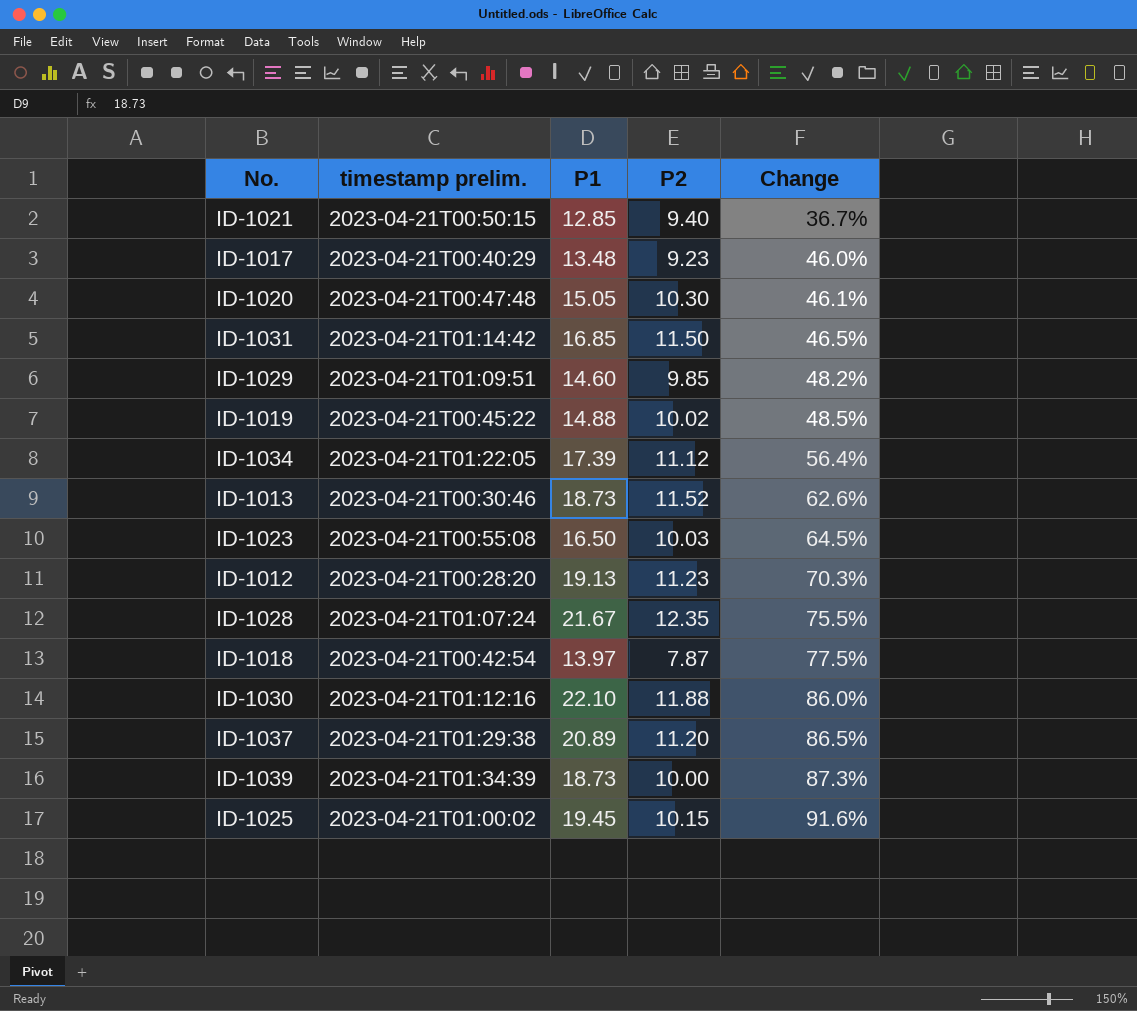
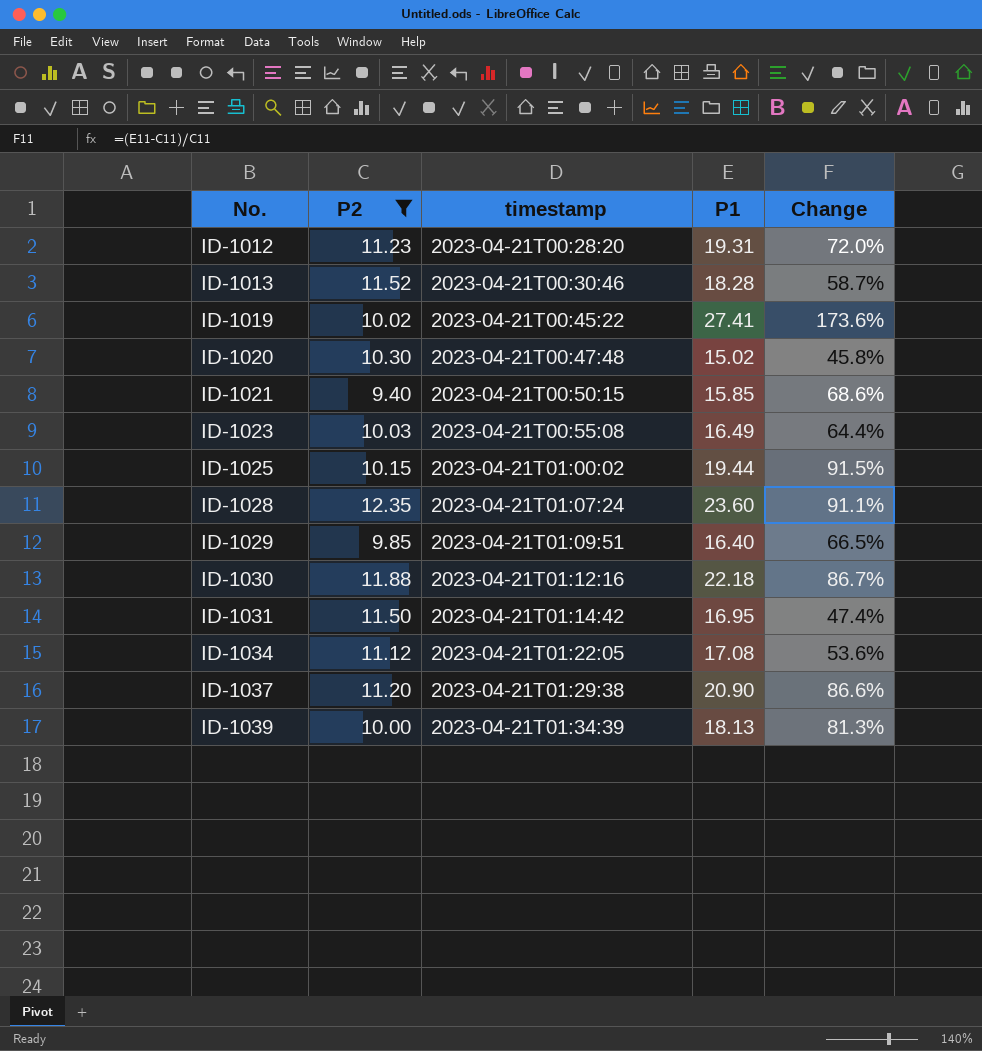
filter: none -> P2 >= 9.40
row order: Change ascending -> No. ascending
column P2 | position: 4 -> 2
column name: timestamp prelim. -> timestamp
ID-1012 | P1: 19.13 -> 19.31
ID-1012 | Change: 70.3% -> 72.0%
ID-1013 | P1: 18.73 -> 18.28
ID-1013 | Change: 62.6% -> 58.7%
ID-1019 | P1: 14.88 -> 27.41
ID-1019 | Change: 48.5% -> 173.6%
ID-1020 | P1: 15.05 -> 15.02
ID-1020 | Change: 46.1% -> 45.8%
ID-1021 | P1: 12.85 -> 15.85
ID-1021 | Change: 36.7% -> 68.6%
ID-1023 | P1: 16.50 -> 16.49
ID-1023 | Change: 64.5% -> 64.4%
ID-1025 | P1: 19.45 -> 19.44
ID-1025 | Change: 91.6% -> 91.5%
ID-1028 | P1: 21.67 -> 23.60
ID-1028 | Change: 75.5% -> 91.1%
ID-1029 | P1: 14.60 -> 16.40
ID-1029 | Change: 48.2% -> 66.5%
ID-1030 | P1: 22.10 -> 22.18
ID-1030 | Change: 86.0% -> 86.7%
ID-1031 | P1: 16.85 -> 16.95
ID-1031 | Change: 46.5% -> 47.4%
ID-1034 | P1: 17.39 -> 17.08
ID-1034 | Change: 56.4% -> 53.6%
ID-1037 | P1: 20.89 -> 20.90
ID-1037 | Change: 86.5% -> 86.6%
ID-1039 | P1: 18.73 -> 18.13
ID-1039 | Change: 87.3% -> 81.3%

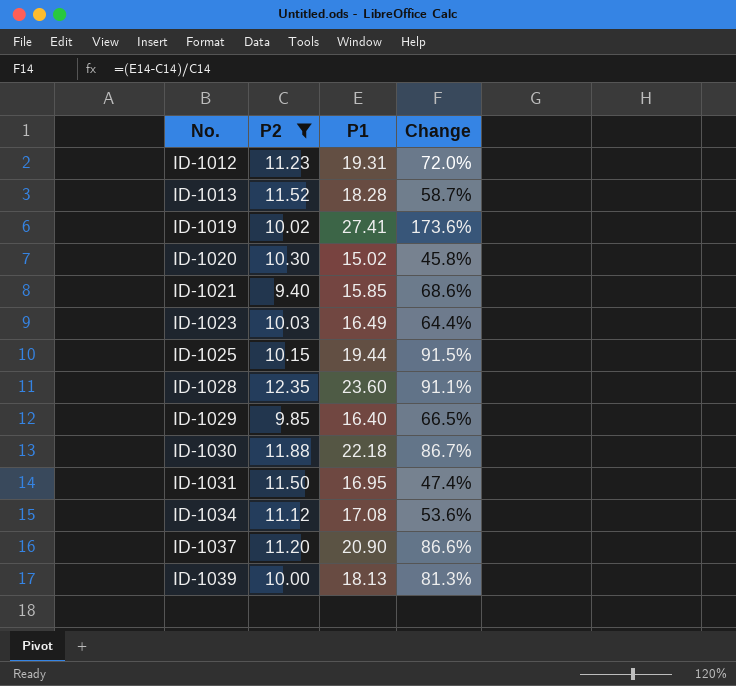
column timestamp | position: 3 -> none

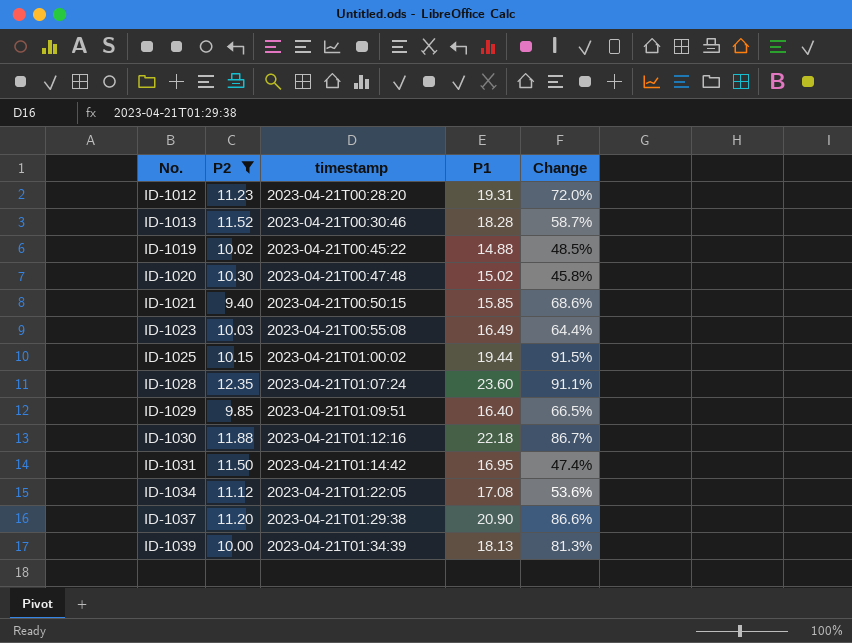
column timestamp | position: none -> 3
ID-1019 | P1: 27.41 -> 14.88
ID-1019 | Change: 173.6% -> 48.5%

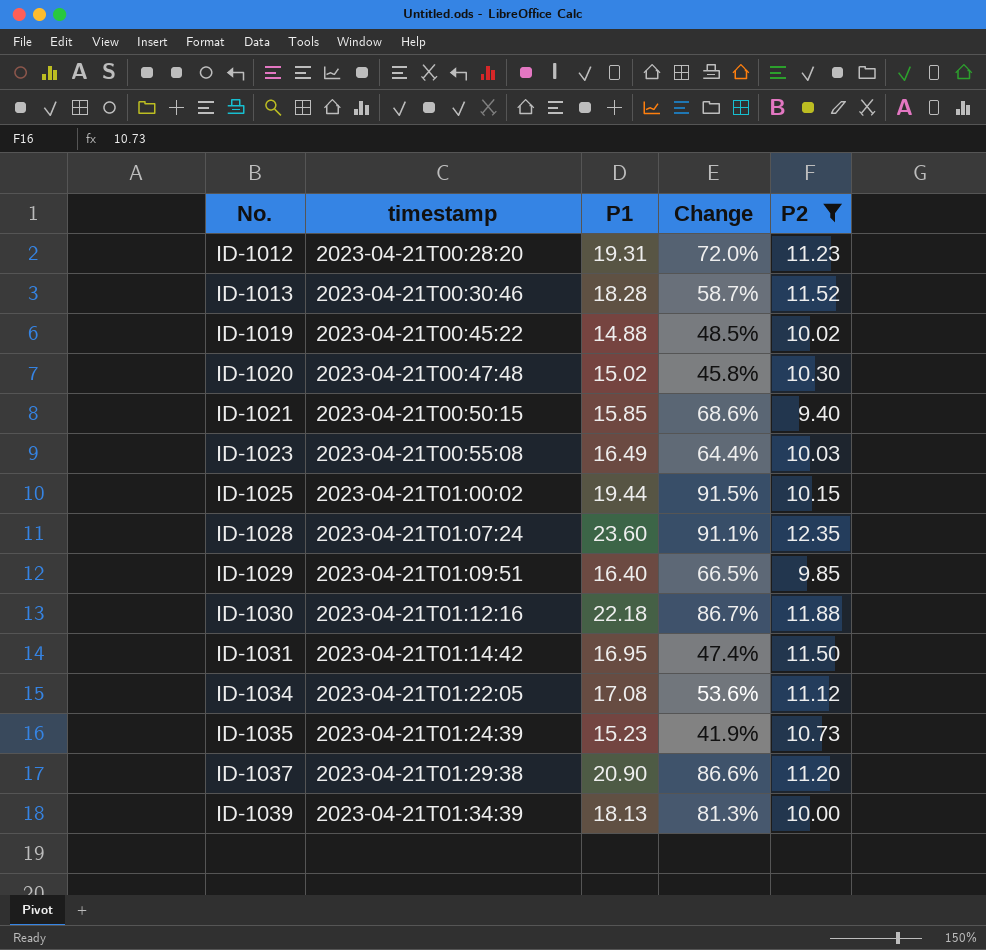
column P2 | position: 2 -> 5
row ID-1035: none -> 2023-04-21T01:24:39 | 15.23 | 41.9% | 10.73

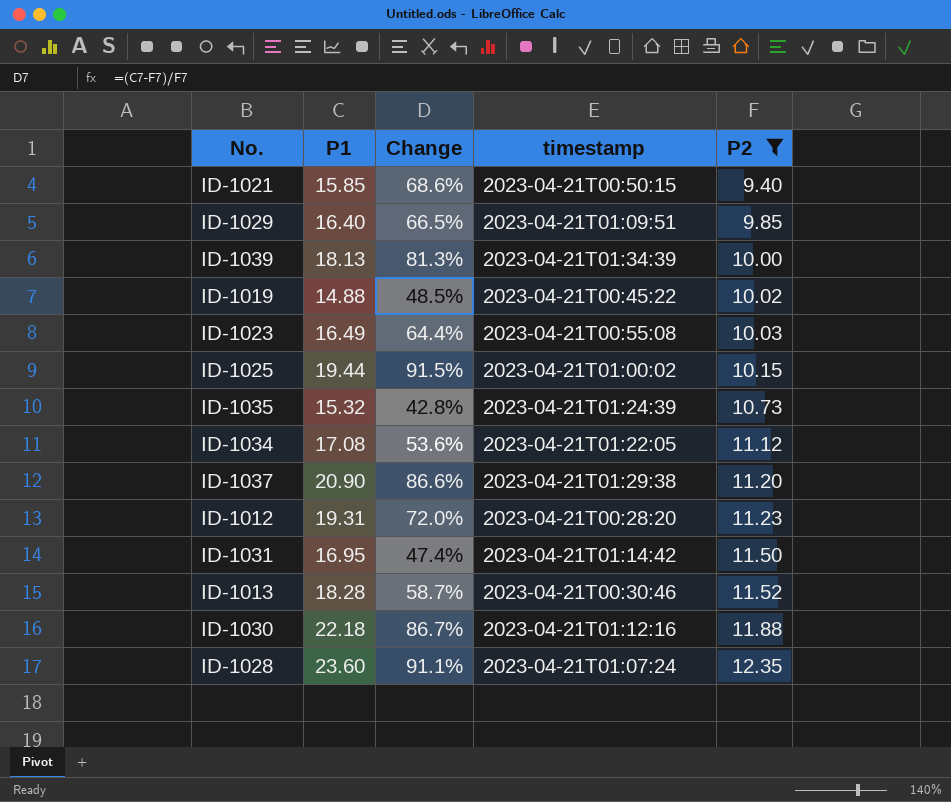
row order: No. ascending -> P2 ascending
column timestamp | position: 2 -> 4
row ID-1020: 2023-04-21T00:47:48 | 15.02 | 45.8% | 10.30 -> none
ID-1035 | P1: 15.23 -> 15.32
ID-1035 | Change: 41.9% -> 42.8%

